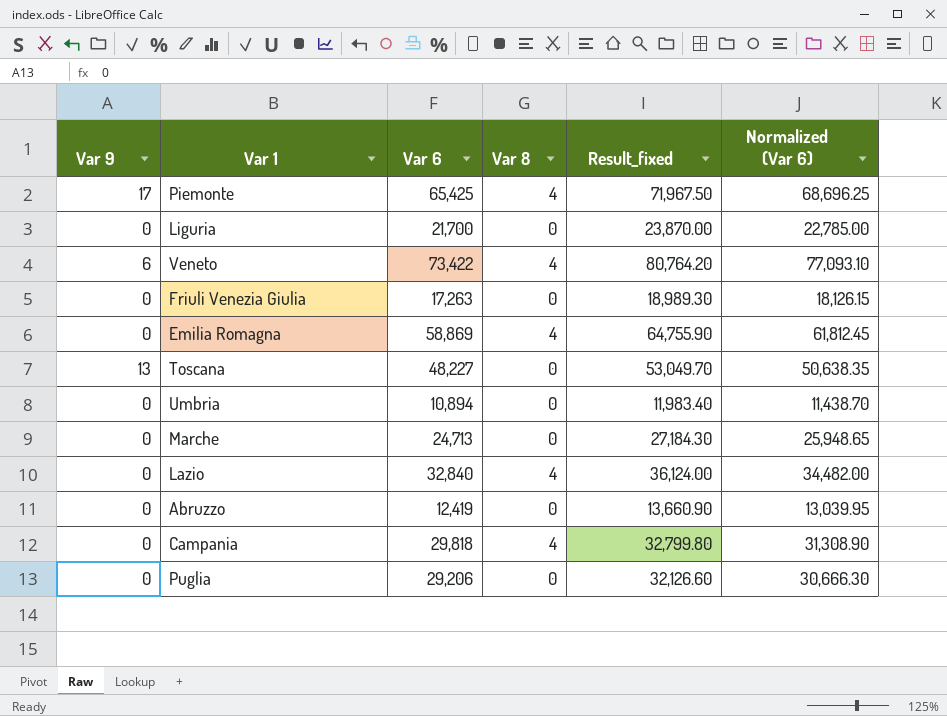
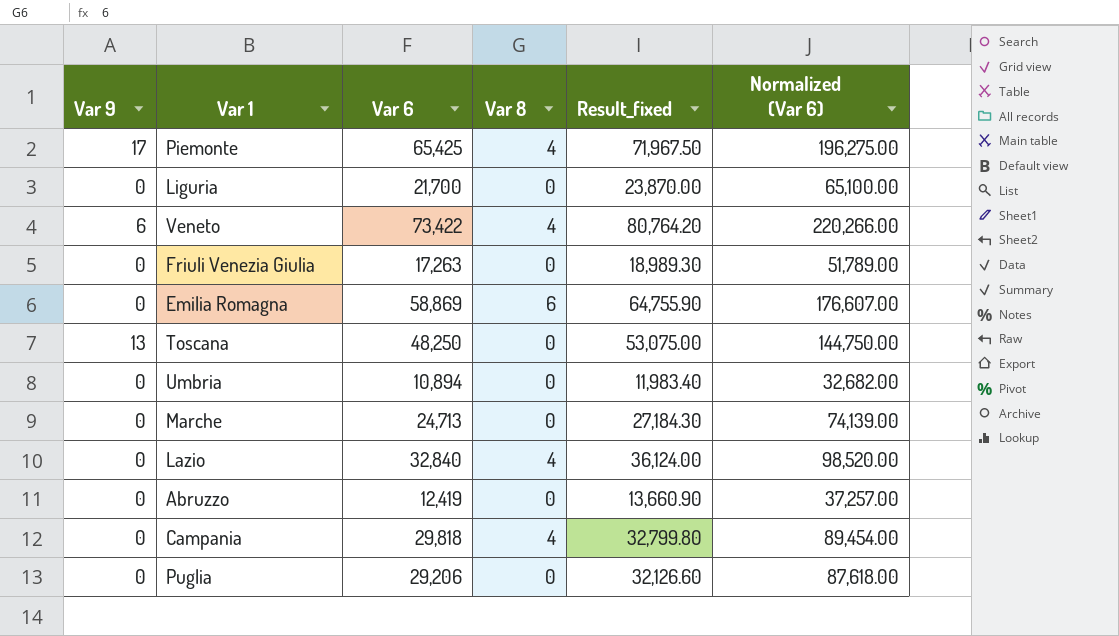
column Normalized (Var 6) | formula: [Var 6] * 1.05 -> [Var 6] * 3
Emilia Romagna | Var 8: 4 -> 6
Toscana | Var 6: 48,227 -> 48,250
Toscana | Result_fixed: 53,049.70 -> 53,075.00

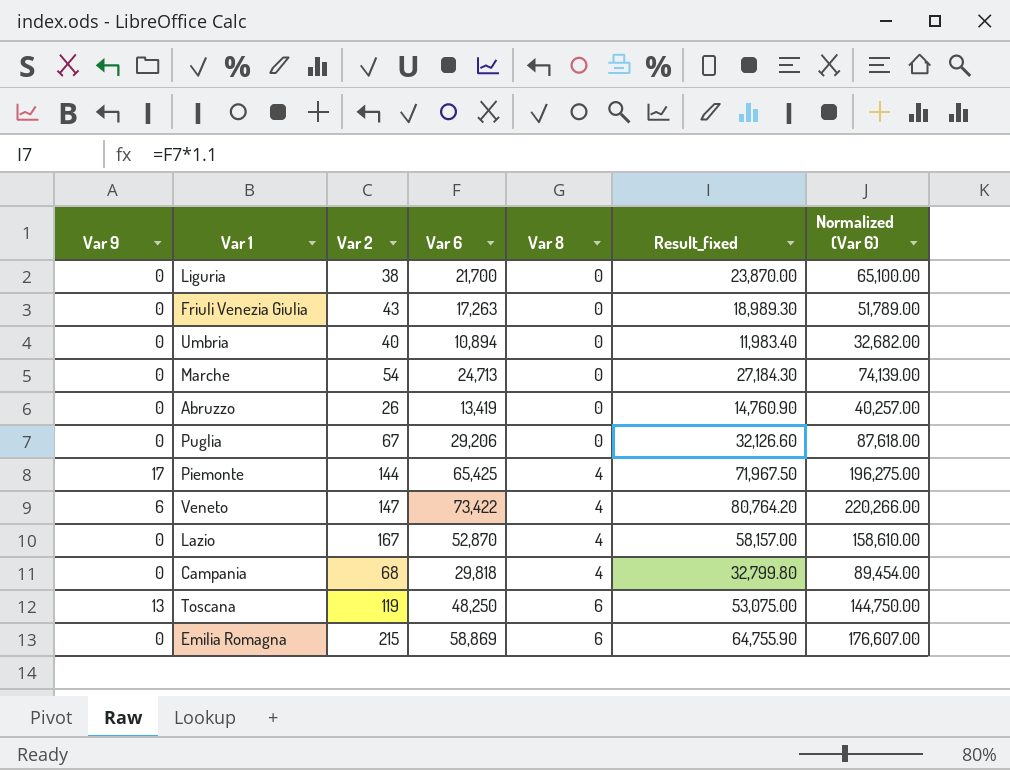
row order: none -> Var 8 ascending
column Var 2 | position: none -> 3
Abruzzo | Var 6: 12,419 -> 13,419
Abruzzo | Result_fixed: 13,660.90 -> 14,760.90
Abruzzo | Normalized (Var 6): 37,257.00 -> 40,257.00
Lazio | Var 6: 32,840 -> 52,870
Lazio | Result_fixed: 36,124.00 -> 58,157.00
Lazio | Normalized (Var 6): 98,520.00 -> 158,610.00
Toscana | Var 8: 0 -> 6

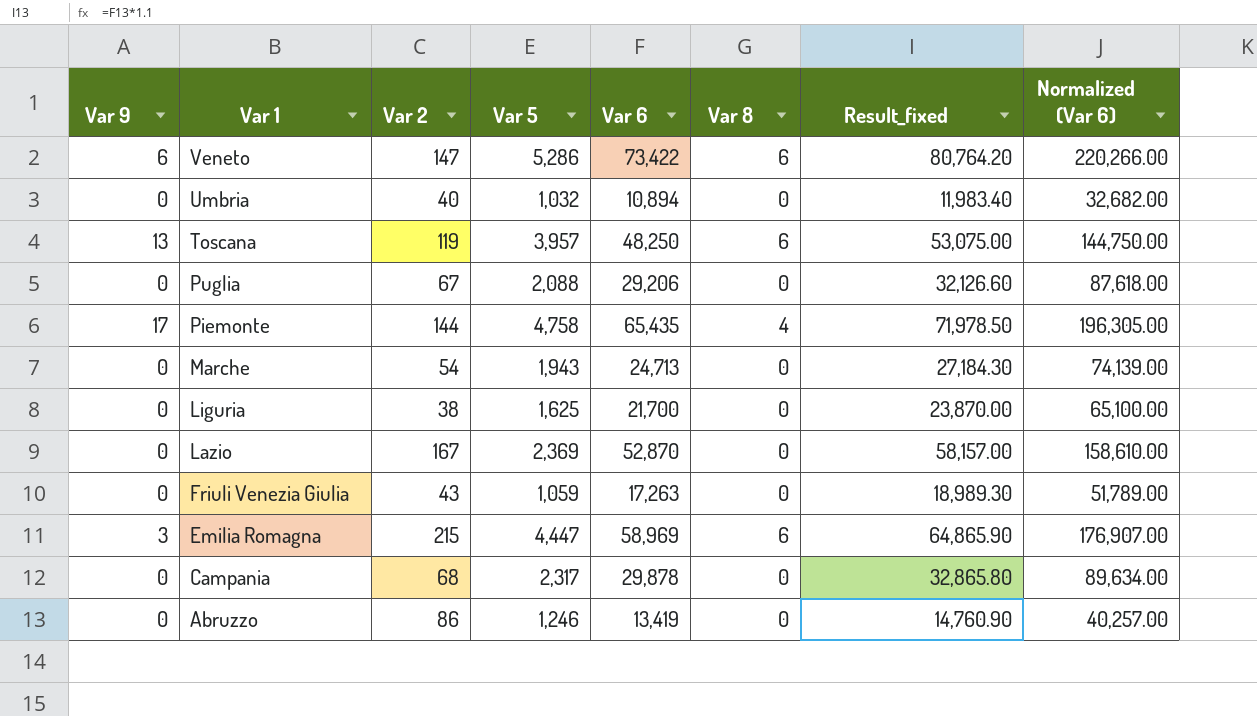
row order: Var 8 ascending -> Var 1 descending
column Var 5 | position: none -> 4
Veneto | Var 8: 4 -> 6
Piemonte | Var 6: 65,425 -> 65,435
Piemonte | Result_fixed: 71,967.50 -> 71,978.50
Piemonte | Normalized (Var 6): 196,275.00 -> 196,305.00
Lazio | Var 8: 4 -> 0
Emilia Romagna | Var 9: 0 -> 3
Emilia Romagna | Var 6: 58,869 -> 58,969
Emilia Romagna | Result_fixed: 64,755.90 -> 64,865.90
Emilia Romagna | Normalized (Var 6): 176,607.00 -> 176,907.00
Campania | Var 6: 29,818 -> 29,878
Campania | Var 8: 4 -> 0
Campania | Result_fixed: 32,799.80 -> 32,865.80
Campania | Normalized (Var 6): 89,454.00 -> 89,634.00
Abruzzo | Var 2: 26 -> 86

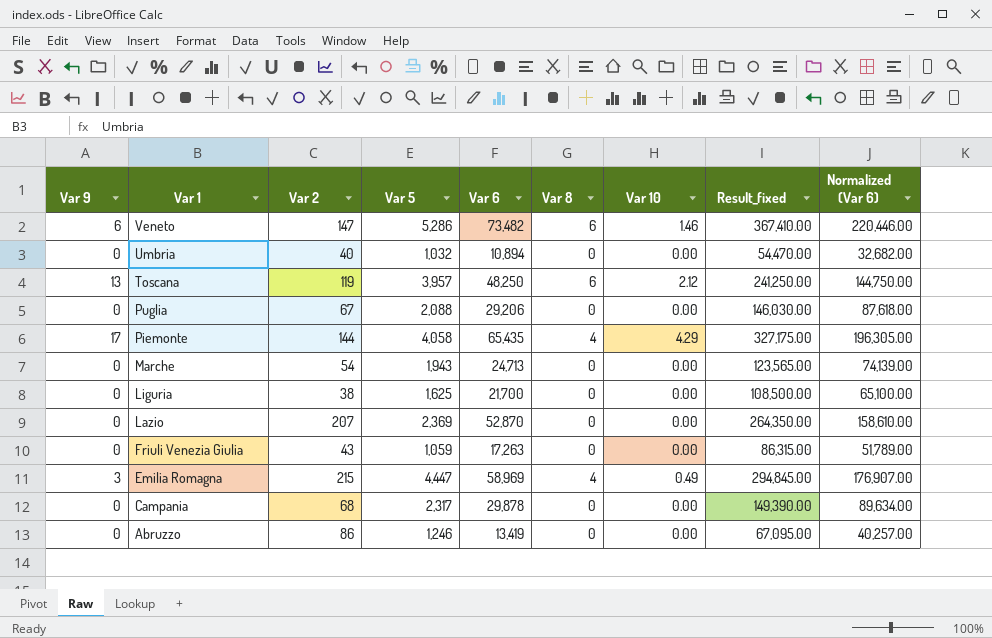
column Var 10 | position: none -> 7
column Result_fixed | formula: [Var 6] * 1.1 -> [Var 6] * 5
Veneto | Var 6: 73,422 -> 73,482
Veneto | Normalized (Var 6): 220,266.00 -> 220,446.00
Piemonte | Var 5: 4,758 -> 4,058
Lazio | Var 2: 167 -> 207
Emilia Romagna | Var 8: 6 -> 4

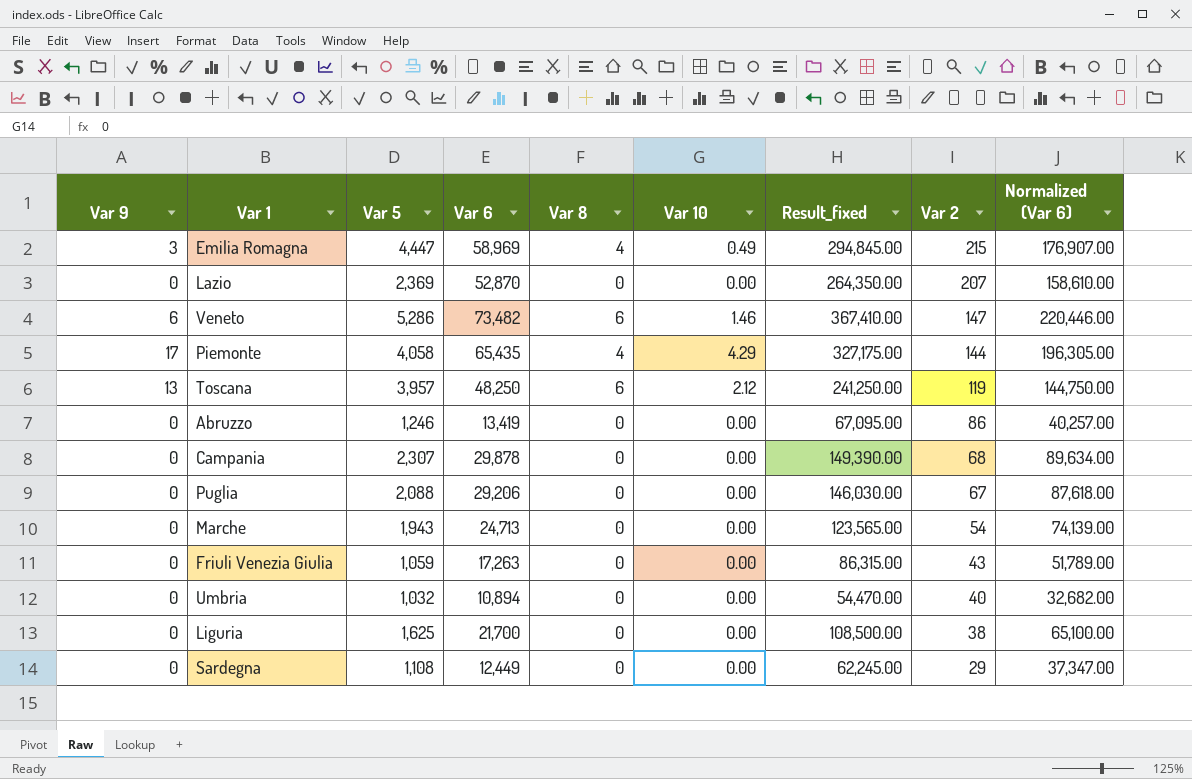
row order: Var 1 descending -> Var 2 descending
column Var 2 | position: 3 -> 8
Campania | Var 5: 2,317 -> 2,307
row Sardegna: none -> 0 | 1,108 | 12,449 | 0 | 0.00 | 62,245.00 | 29 | 37,347.00

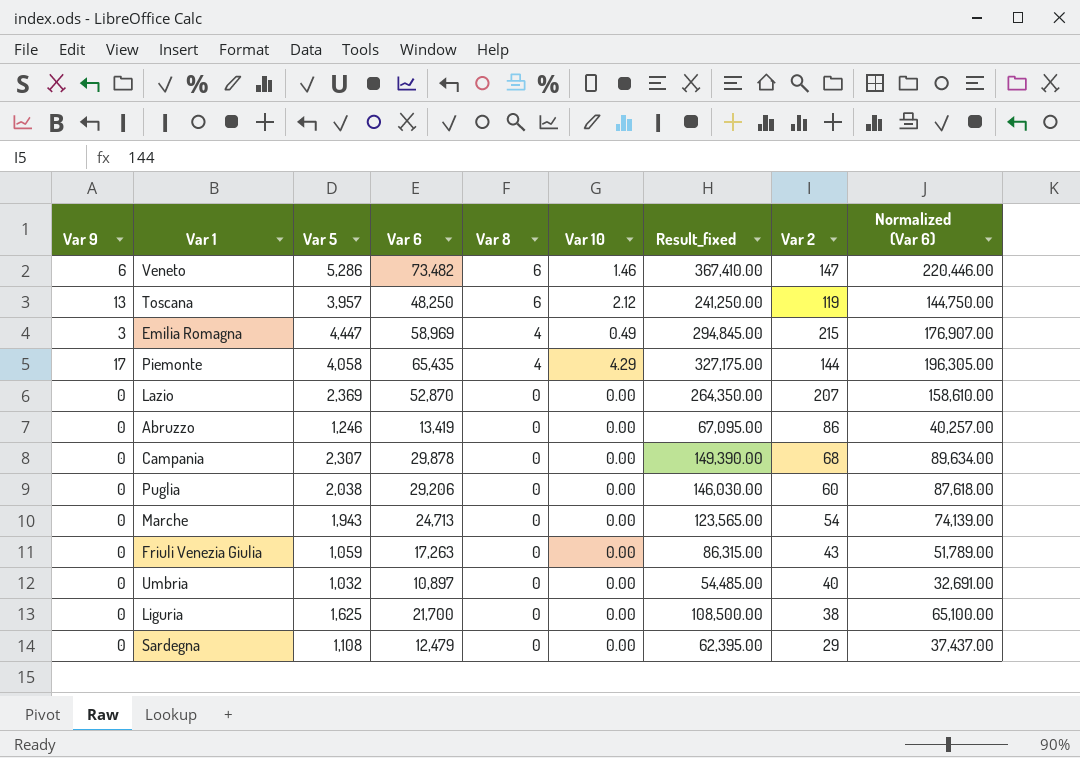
row order: Var 2 descending -> Var 8 descending
Puglia | Var 5: 2,088 -> 2,038
Puglia | Var 2: 67 -> 60
Umbria | Var 6: 10,894 -> 10,897
Umbria | Result_fixed: 54,470.00 -> 54,485.00
Umbria | Normalized (Var 6): 32,682.00 -> 32,691.00
Sardegna | Var 6: 12,449 -> 12,479
Sardegna | Result_fixed: 62,245.00 -> 62,395.00
Sardegna | Normalized (Var 6): 37,347.00 -> 37,437.00

